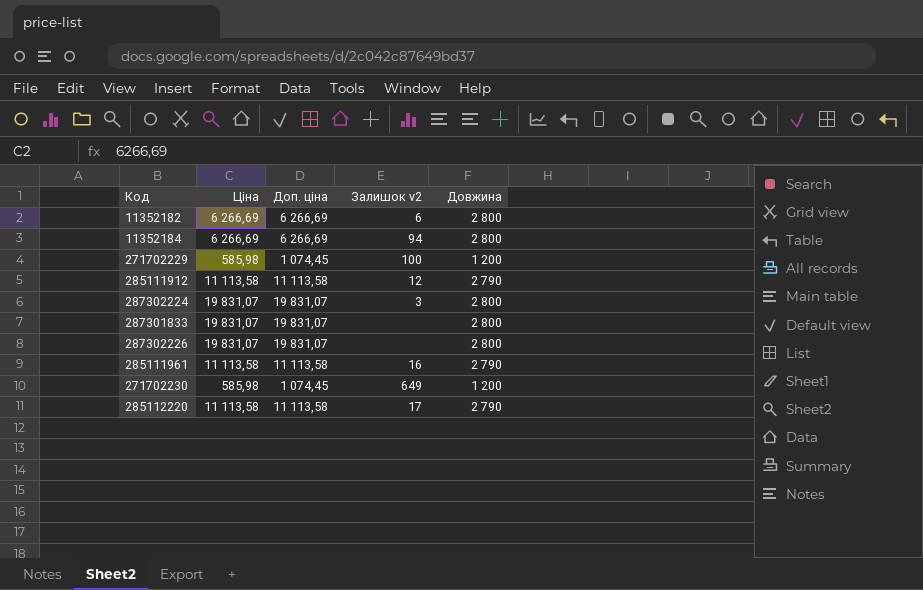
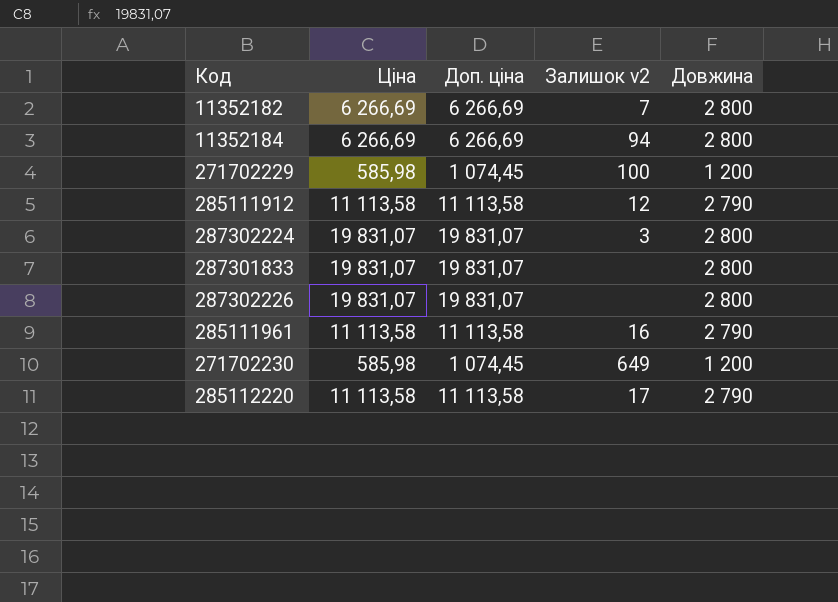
11352182 | Залишок v2: 6 -> 7

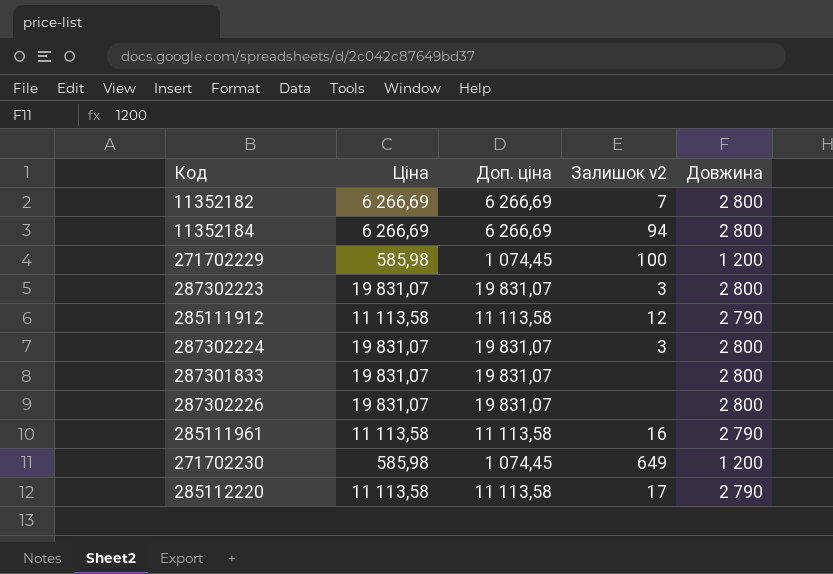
row 287302223: none -> 19 831,07 | 19 831,07 | 3 | 2 800

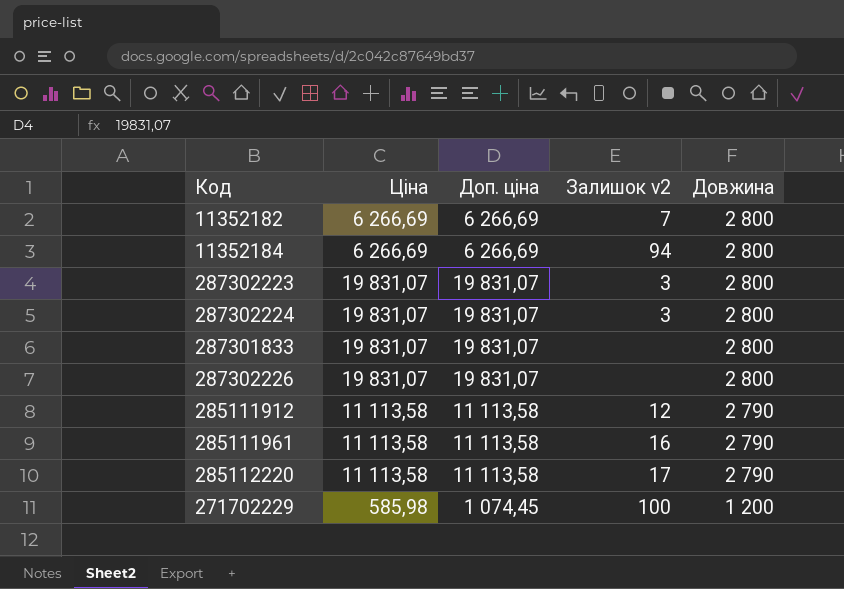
row order: none -> Довжина descending
row 271702230: 585,98 | 1 074,45 | 649 | 1 200 -> none

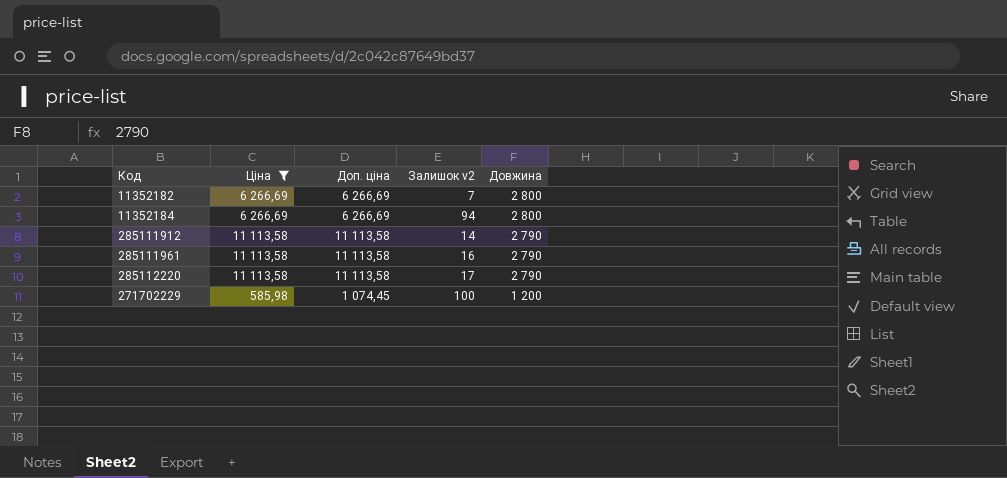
filter: none -> Ціна != 19 831,07
285111912 | Залишок v2: 12 -> 14

